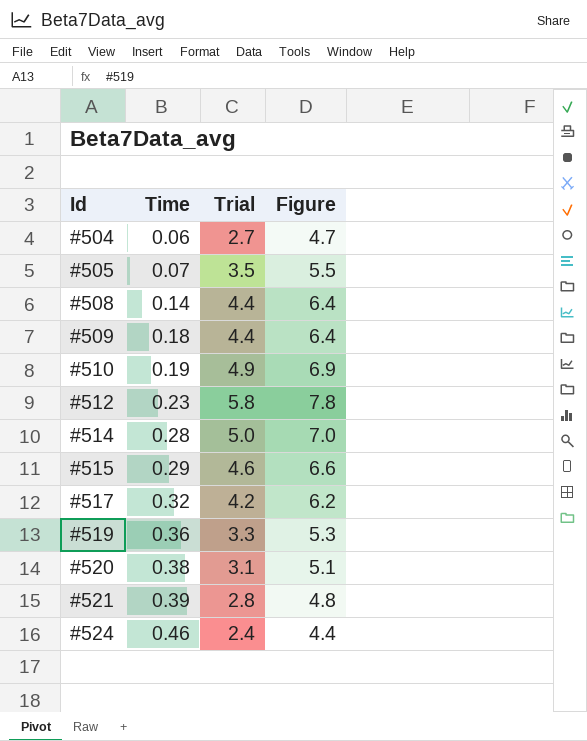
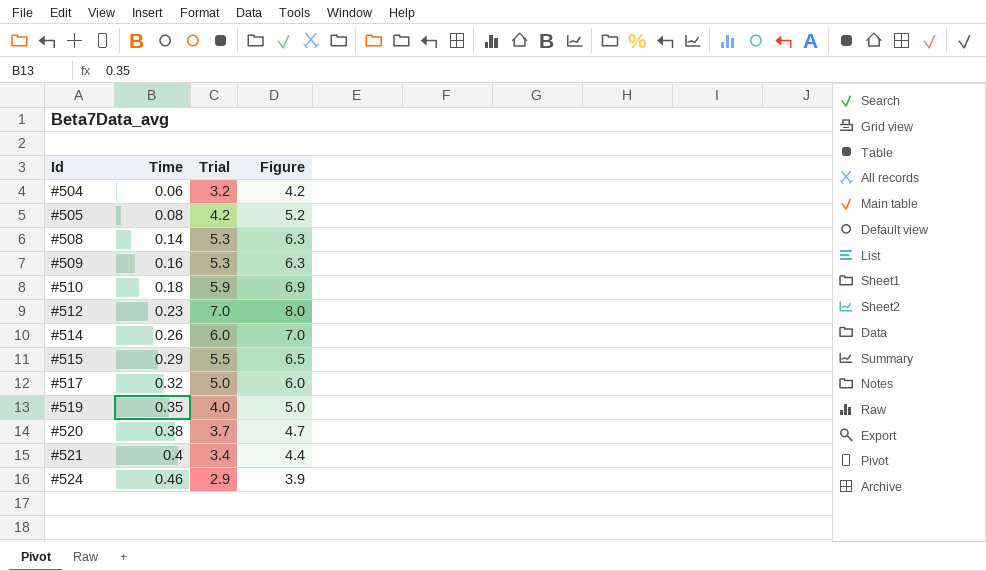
column Figure | formula: [Trial] + 2 -> [Trial] + 1
#504 | Trial: 2.7 -> 3.2
#505 | Time: 0.07 -> 0.08
#505 | Trial: 3.5 -> 4.2
#508 | Trial: 4.4 -> 5.3
#509 | Time: 0.18 -> 0.16
#509 | Trial: 4.4 -> 5.3
#510 | Time: 0.19 -> 0.18
#510 | Trial: 4.9 -> 5.9
#512 | Trial: 5.8 -> 7.0
#514 | Time: 0.28 -> 0.26
#514 | Trial: 5.0 -> 6.0
#515 | Trial: 4.6 -> 5.5
#517 | Trial: 4.2 -> 5.0
#519 | Time: 0.36 -> 0.35
#519 | Trial: 3.3 -> 4.0
#520 | Trial: 3.1 -> 3.7
#521 | Time: 0.39 -> 0.4
#521 | Trial: 2.8 -> 3.4
#524 | Trial: 2.4 -> 2.9

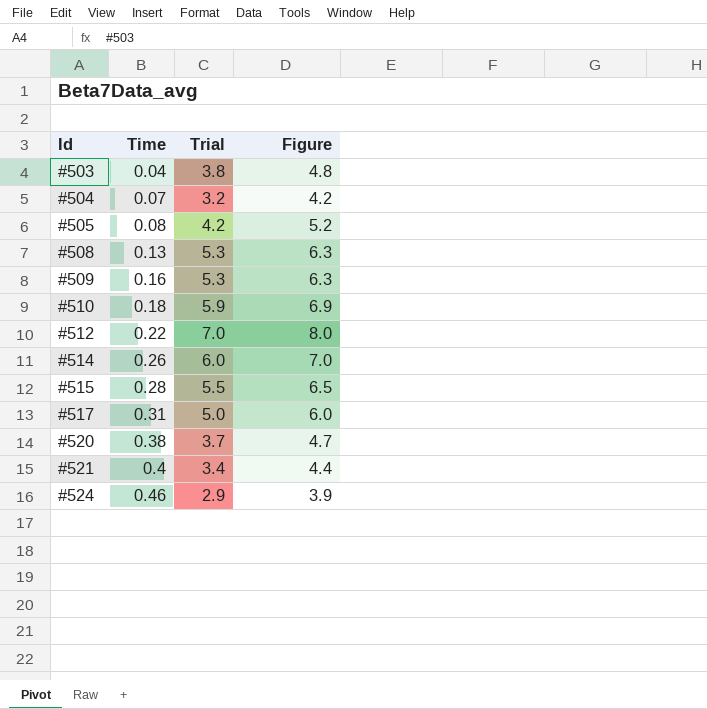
row #519: 0.35 | 4.0 | 5.0 -> none
row #503: none -> 0.04 | 3.8 | 4.8
#504 | Time: 0.06 -> 0.07
#508 | Time: 0.14 -> 0.13
#512 | Time: 0.23 -> 0.22
#515 | Time: 0.29 -> 0.28
#517 | Time: 0.32 -> 0.31

